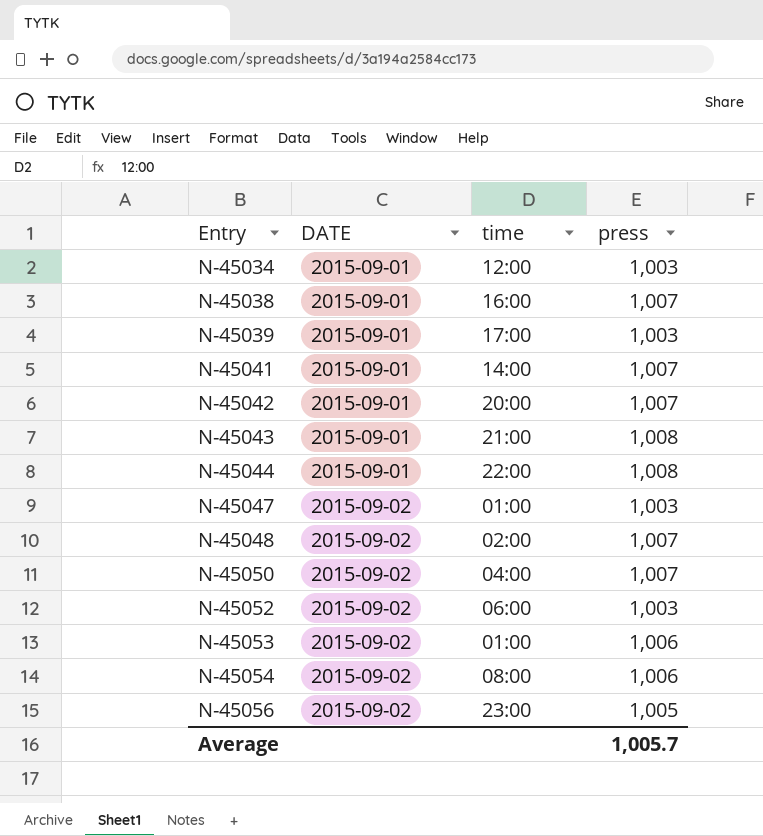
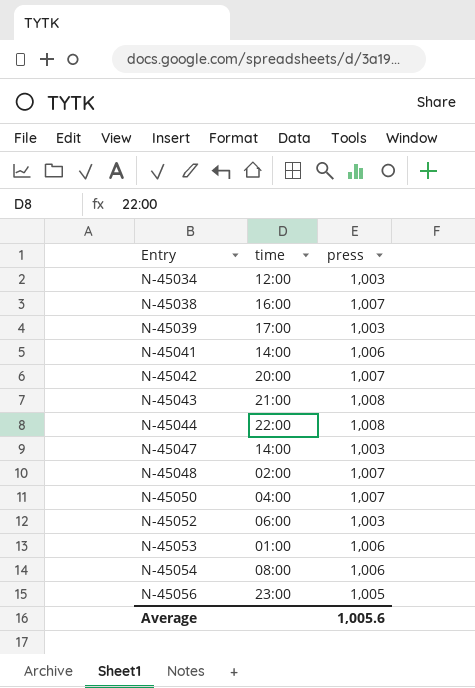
column DATE | position: 2 -> none
N-45041 | press: 1,007 -> 1,006
N-45047 | time: 01:00 -> 14:00
Average | press: 1,005.7 -> 1,005.6

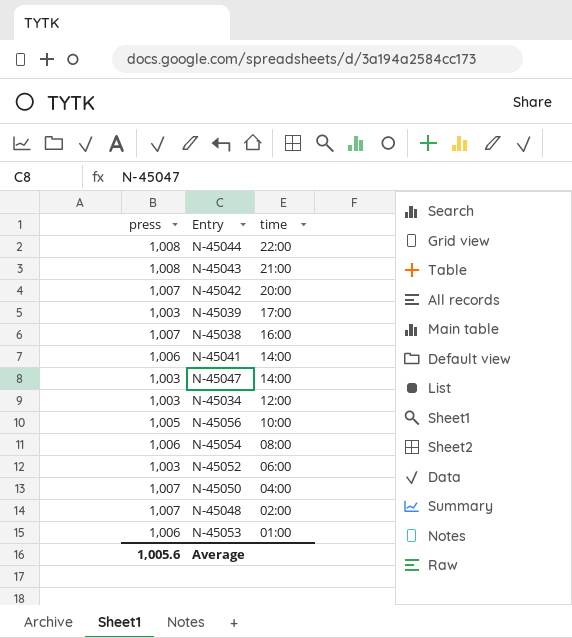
row order: Entry ascending -> time descending
column press | position: 3 -> 1
N-45056 | time: 23:00 -> 10:00

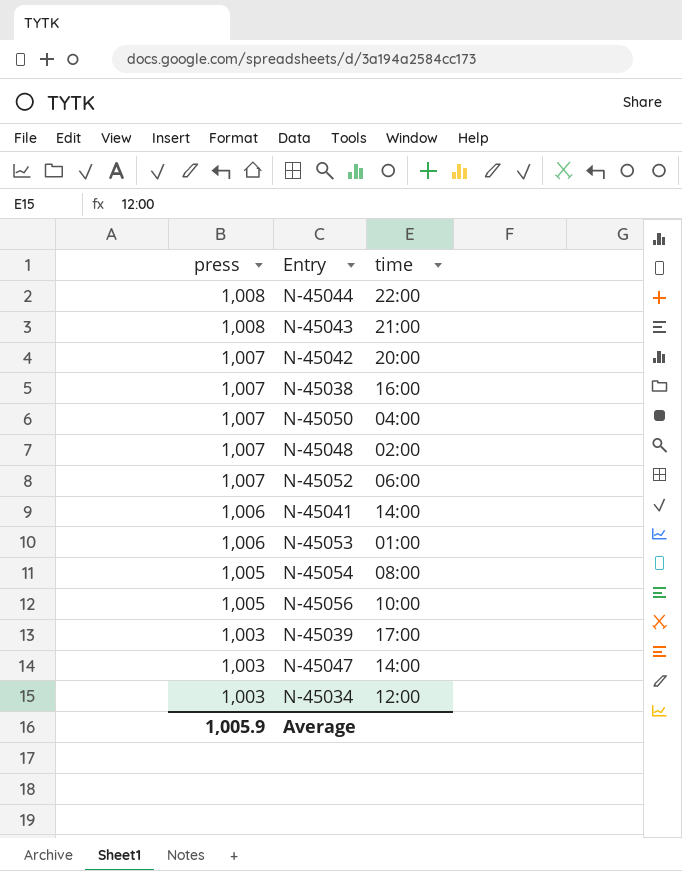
row order: time descending -> press descending
N-45052 | press: 1,003 -> 1,007
N-45054 | press: 1,006 -> 1,005
Average | press: 1,005.6 -> 1,005.9

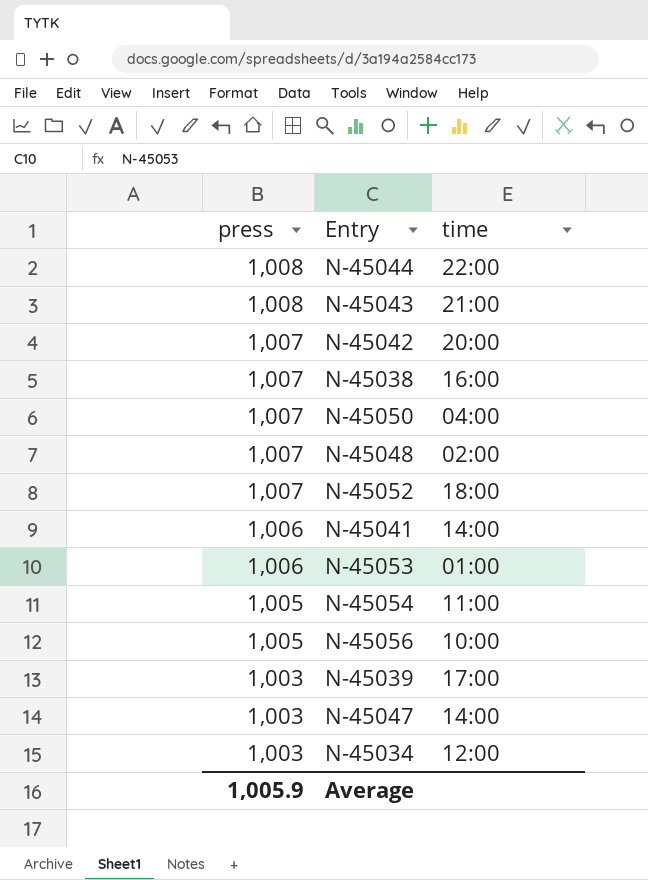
N-45052 | time: 06:00 -> 18:00
N-45054 | time: 08:00 -> 11:00

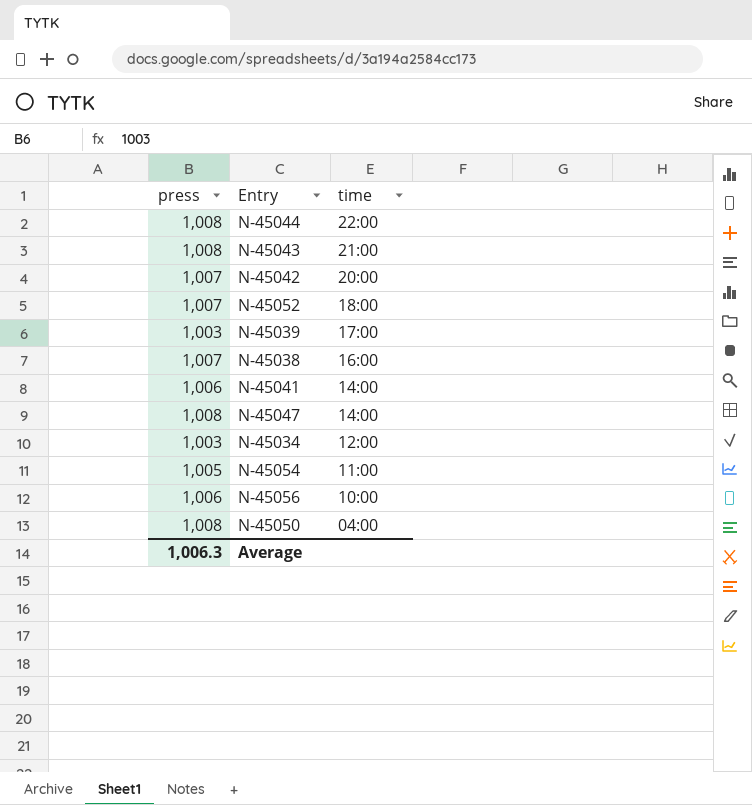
row order: press descending -> time descending
row N-45048: 1,007 | 02:00 -> none
row N-45053: 1,006 | 01:00 -> none
N-45047 | press: 1,003 -> 1,008
N-45056 | press: 1,005 -> 1,006
N-45050 | press: 1,007 -> 1,008
Average | press: 1,005.9 -> 1,006.3

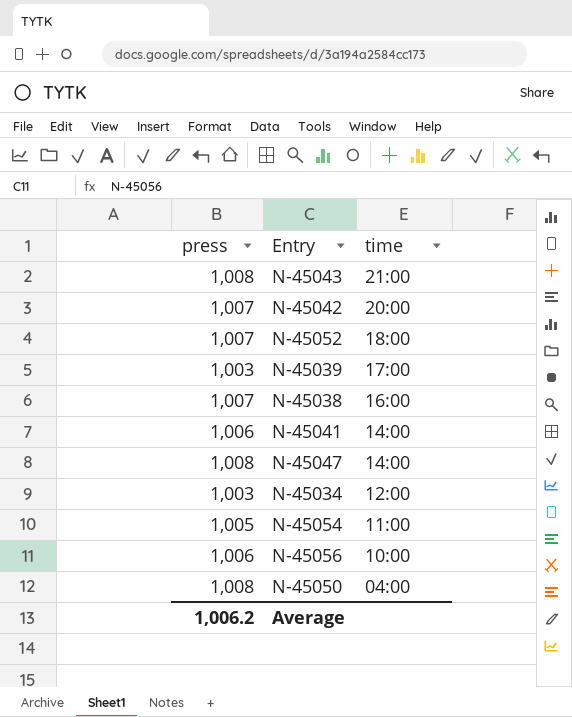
row N-45044: 1,008 | 22:00 -> none
Average | press: 1,006.3 -> 1,006.2

